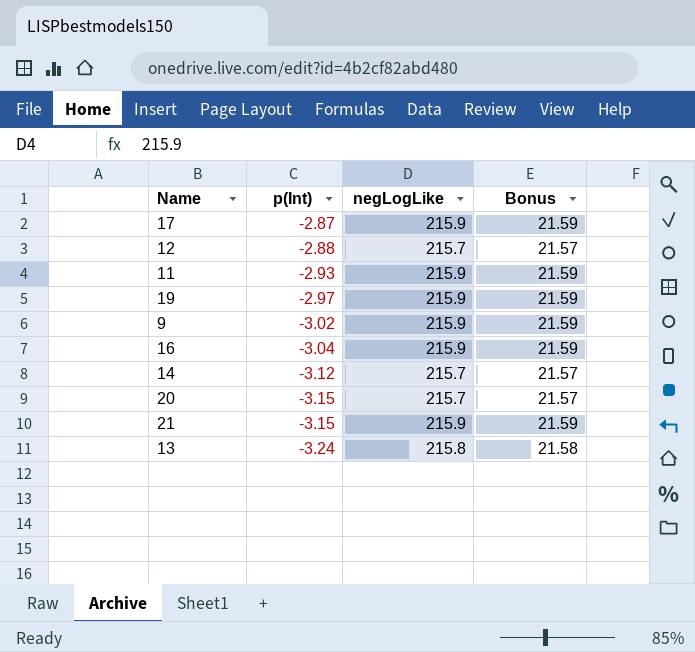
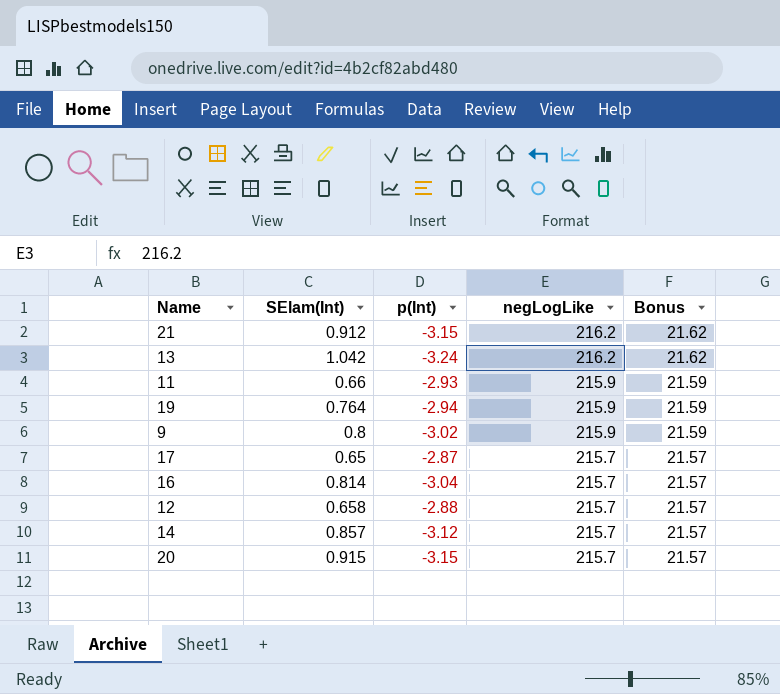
row order: p(Int) descending -> negLogLike descending
column SElam(Int) | position: none -> 2
21 | negLogLike: 215.9 -> 216.2
21 | Bonus: 21.59 -> 21.62
13 | negLogLike: 215.8 -> 216.2
13 | Bonus: 21.58 -> 21.62
19 | p(Int): -2.97 -> -2.94
17 | negLogLike: 215.9 -> 215.7
17 | Bonus: 21.59 -> 21.57
16 | negLogLike: 215.9 -> 215.7
16 | Bonus: 21.59 -> 21.57

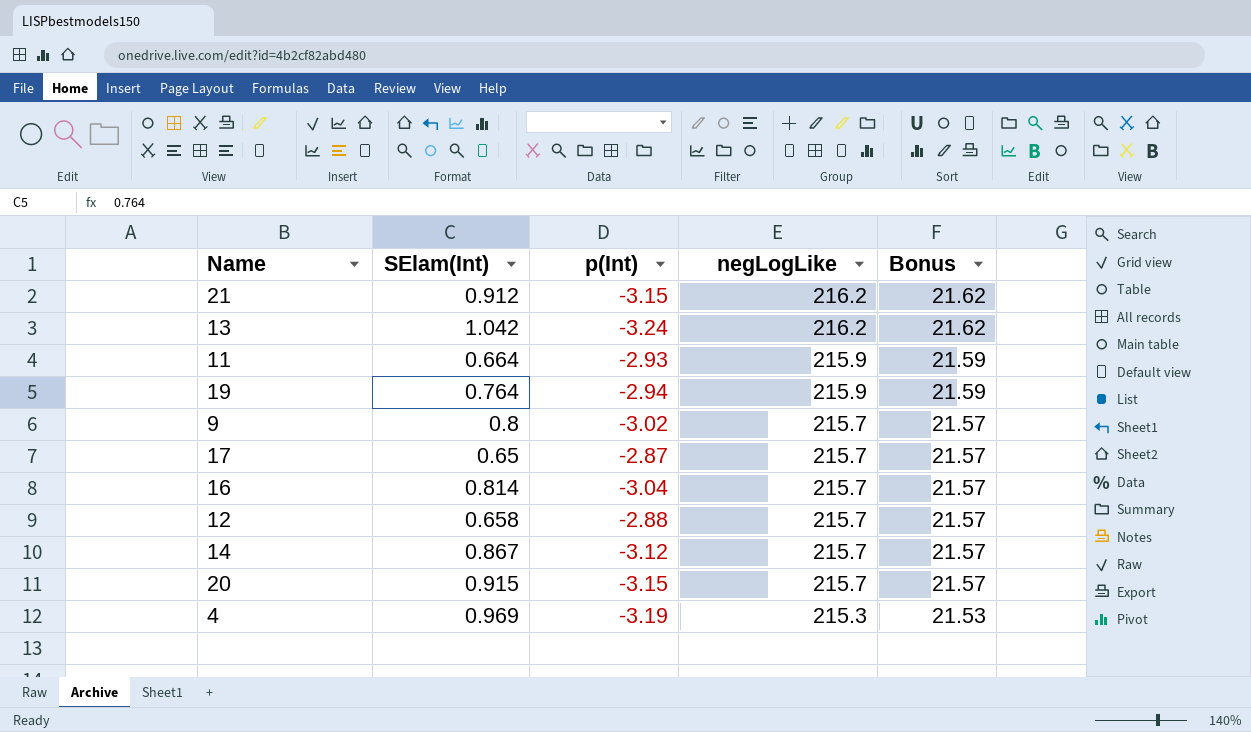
11 | SElam(Int): 0.66 -> 0.664
9 | negLogLike: 215.9 -> 215.7
9 | Bonus: 21.59 -> 21.57
14 | SElam(Int): 0.857 -> 0.867
row 4: none -> 0.969 | -3.19 | 215.3 | 21.53

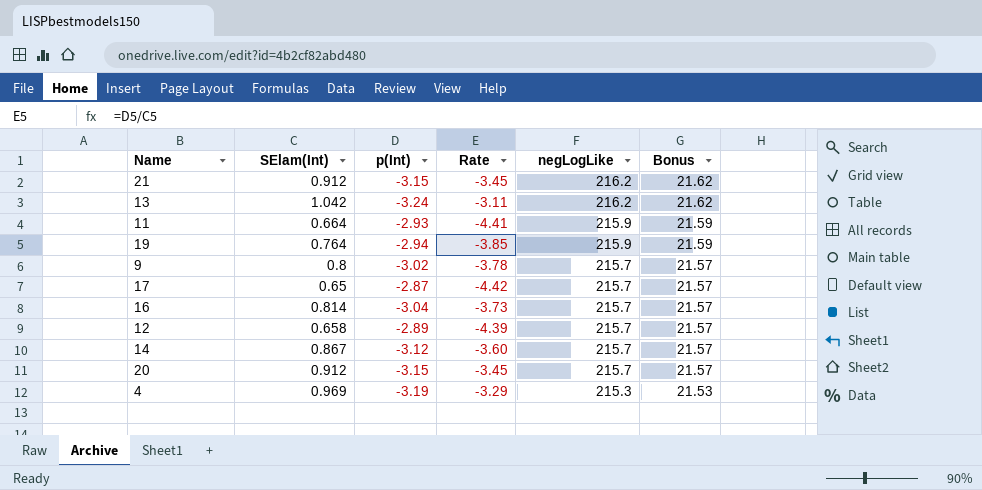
column Rate | formula: none -> [p(Int)] / [SElam(Int)]
12 | p(Int): -2.88 -> -2.89
20 | SElam(Int): 0.915 -> 0.912

